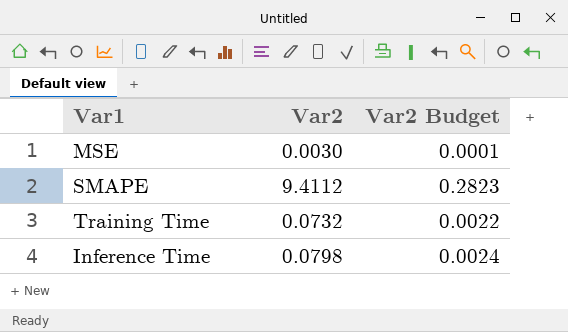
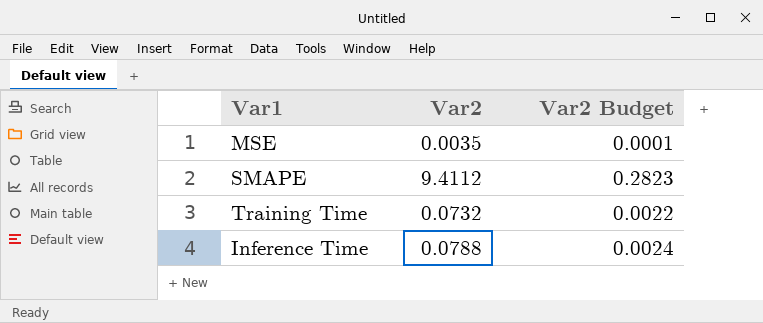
MSE | Var2: 0.0030 -> 0.0035
Inference Time | Var2: 0.0798 -> 0.0788

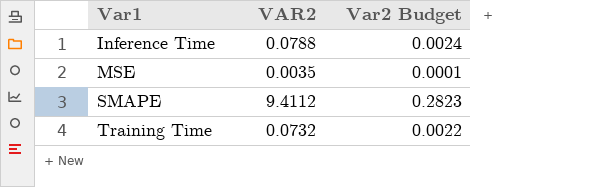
row order: none -> Var1 ascending
column name: Var2 -> VAR2

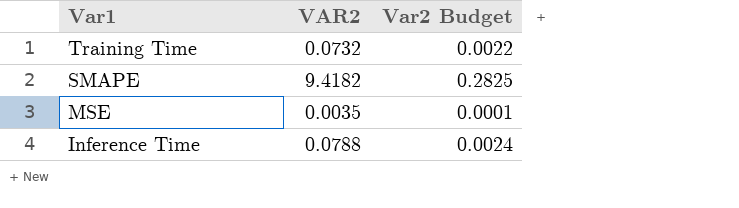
row order: Var1 ascending -> Var1 descending
SMAPE | VAR2: 9.4112 -> 9.4182
SMAPE | Var2 Budget: 0.2823 -> 0.2825

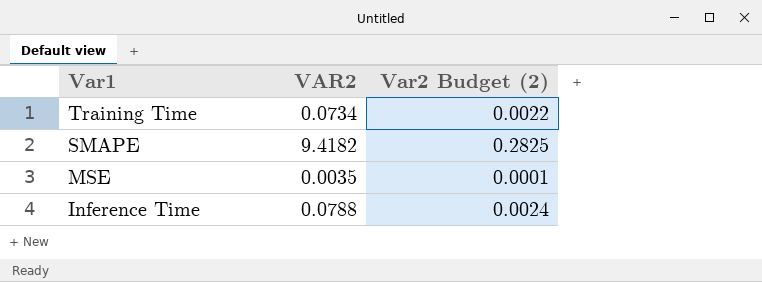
column name: Var2 Budget -> Var2 Budget (2)
Training Time | VAR2: 0.0732 -> 0.0734

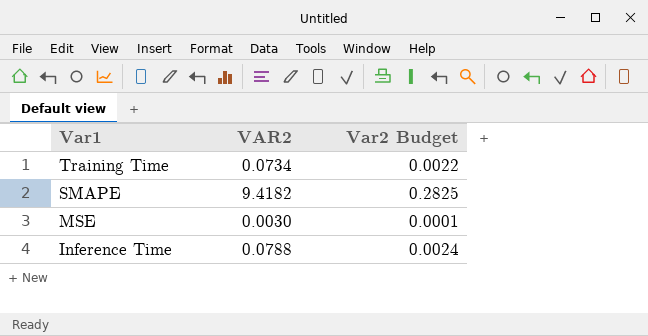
column name: Var2 Budget (2) -> Var2 Budget
MSE | VAR2: 0.0035 -> 0.0030

